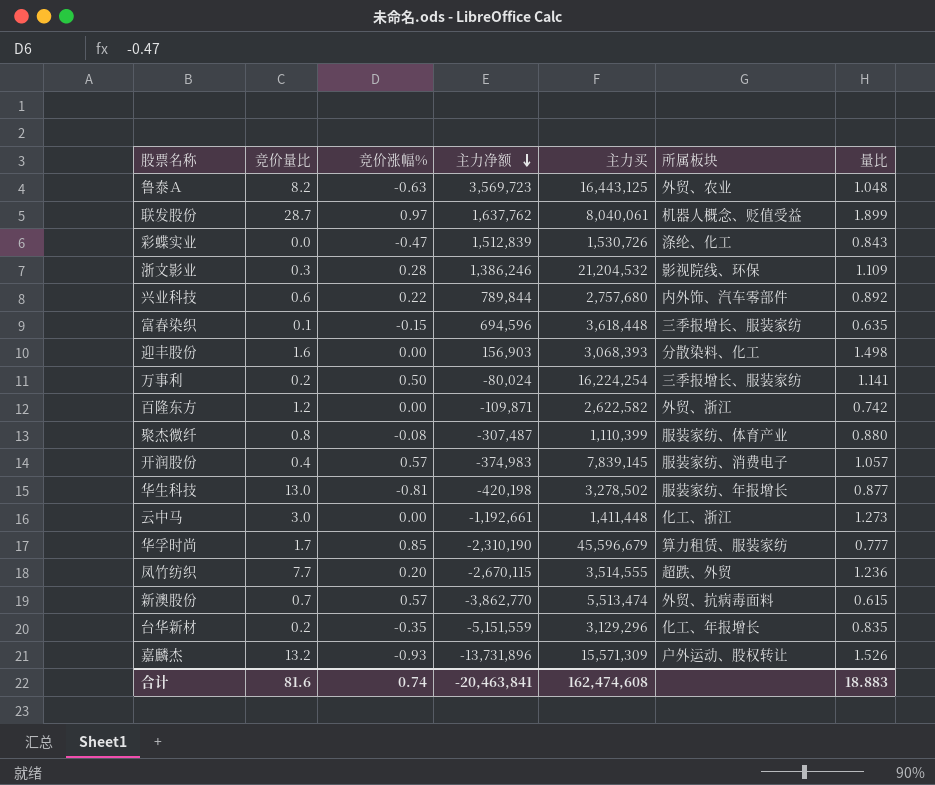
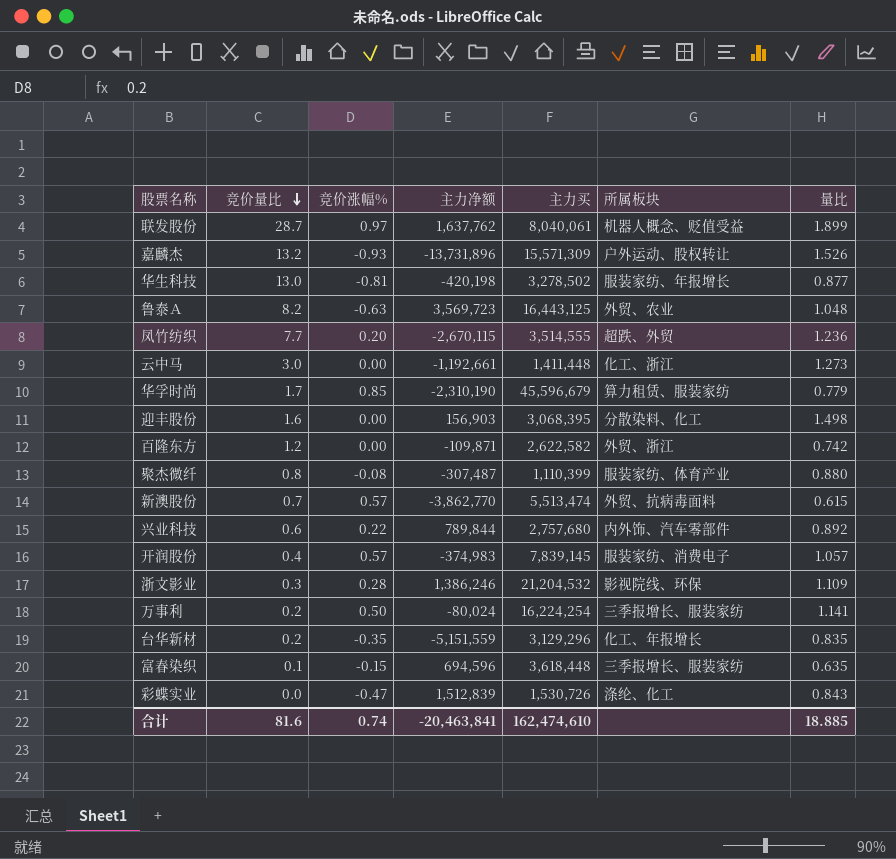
row order: 主力净额 descending -> 竞价量比 descending
华孚时尚 | 量比: 0.777 -> 0.779
迎丰股份 | 主力买: 3,068,393 -> 3,068,395
合计 | 主力买: 162,474,608 -> 162,474,610
合计 | 量比: 18.883 -> 18.885

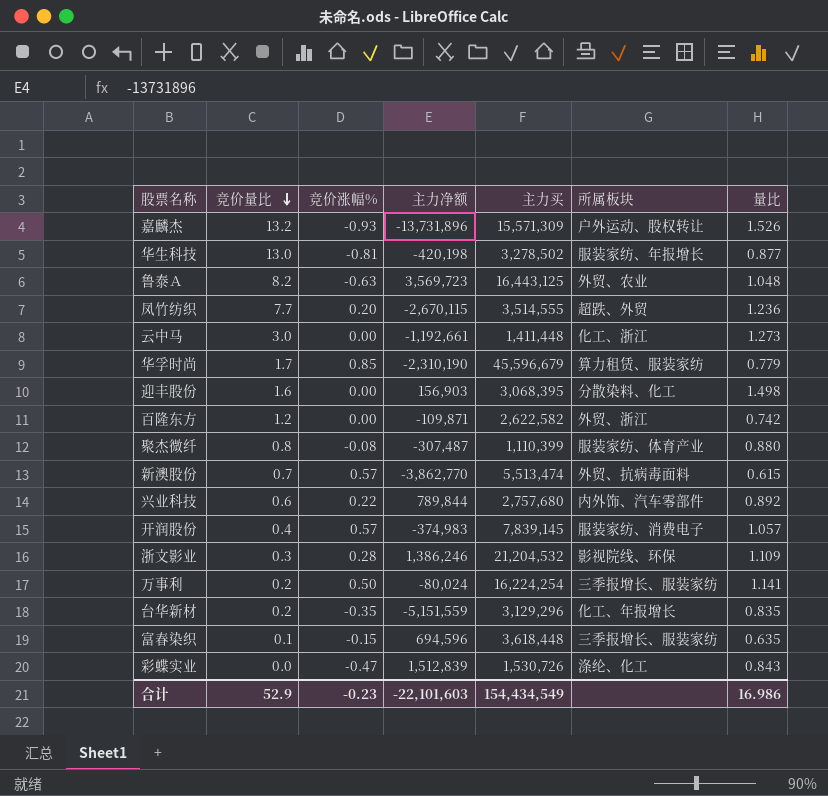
row 联发股份: 28.7 | 0.97 | 1,637,762 | 8,040,061 | 机器人概念、贬值受益 | 1.899 -> none
合计 | 竞价量比: 81.6 -> 52.9
合计 | 竞价涨幅%: 0.74 -> -0.23
合计 | 主力净额: -20,463,841 -> -22,101,603
合计 | 主力买: 162,474,610 -> 154,434,549
合计 | 量比: 18.885 -> 16.986

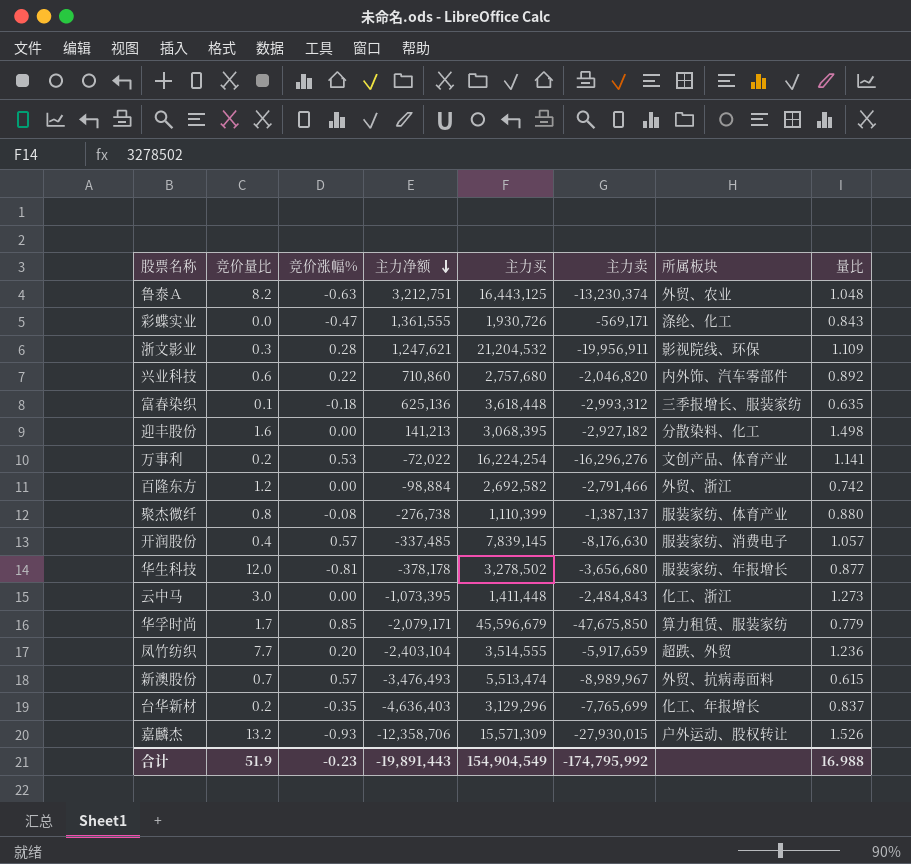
row order: 竞价量比 descending -> 主力净额 descending
column 主力卖 | formula: none -> [主力净额] - [主力买]
鲁泰Ａ | 主力净额: 3,569,723 -> 3,212,751
彩蝶实业 | 主力净额: 1,512,839 -> 1,361,555
彩蝶实业 | 主力买: 1,530,726 -> 1,930,726
浙文影业 | 主力净额: 1,386,246 -> 1,247,621
兴业科技 | 主力净额: 789,844 -> 710,860
富春染织 | 竞价涨幅%: -0.15 -> -0.18
富春染织 | 主力净额: 694,596 -> 625,136
迎丰股份 | 主力净额: 156,903 -> 141,213
万事利 | 竞价涨幅%: 0.50 -> 0.53
万事利 | 主力净额: -80,024 -> -72,022
万事利 | 所属板块: 三季报增长、服装家纺 -> 文创产品、体育产业
百隆东方 | 主力净额: -109,871 -> -98,884
百隆东方 | 主力买: 2,622,582 -> 2,692,582
聚杰微纤 | 主力净额: -307,487 -> -276,738
开润股份 | 主力净额: -374,983 -> -337,485
华生科技 | 竞价量比: 13.0 -> 12.0
华生科技 | 主力净额: -420,198 -> -378,178
云中马 | 主力净额: -1,192,661 -> -1,073,395
华孚时尚 | 主力净额: -2,310,190 -> -2,079,171
凤竹纺织 | 主力净额: -2,670,115 -> -2,403,104
新澳股份 | 主力净额: -3,862,770 -> -3,476,493
台华新材 | 主力净额: -5,151,559 -> -4,636,403
台华新材 | 量比: 0.835 -> 0.837
嘉麟杰 | 主力净额: -13,731,896 -> -12,358,706
合计 | 竞价量比: 52.9 -> 51.9
合计 | 主力净额: -22,101,603 -> -19,891,443
合计 | 主力买: 154,434,549 -> 154,904,549
合计 | 量比: 16.986 -> 16.988

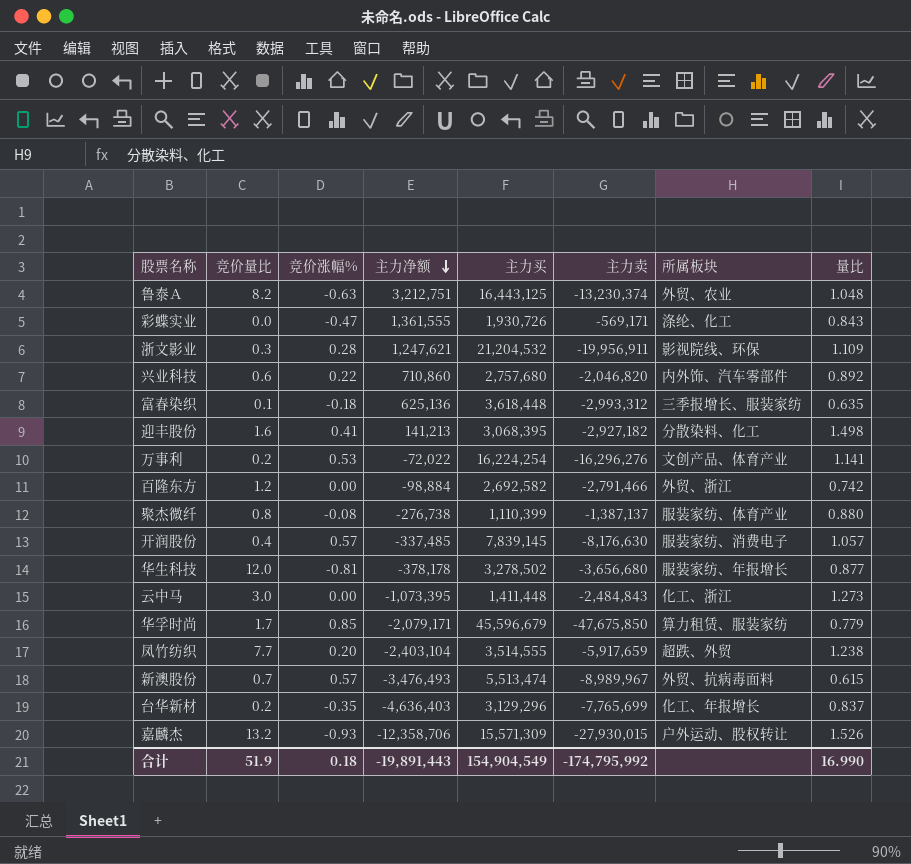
迎丰股份 | 竞价涨幅%: 0.00 -> 0.41
凤竹纺织 | 量比: 1.236 -> 1.238
合计 | 竞价涨幅%: -0.23 -> 0.18
合计 | 量比: 16.988 -> 16.990

